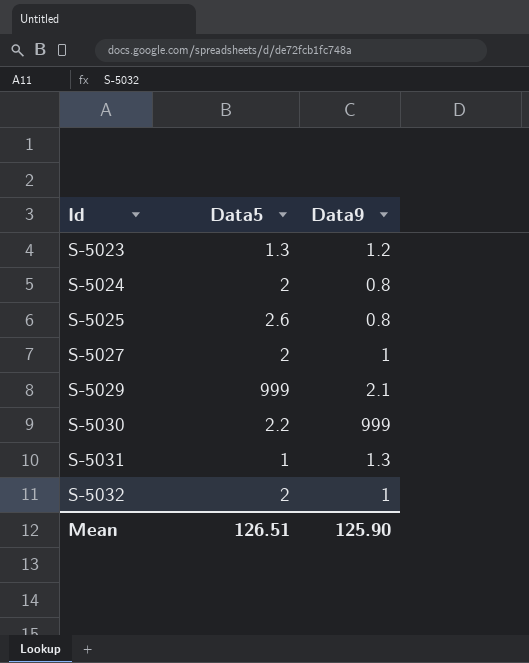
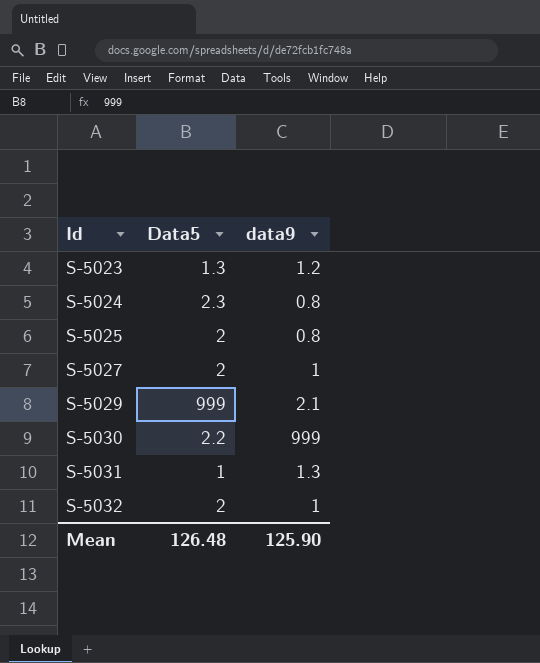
column name: Data9 -> data9
S-5024 | Data5: 2 -> 2.3
S-5025 | Data5: 2.6 -> 2
Mean | Data5: 126.51 -> 126.48

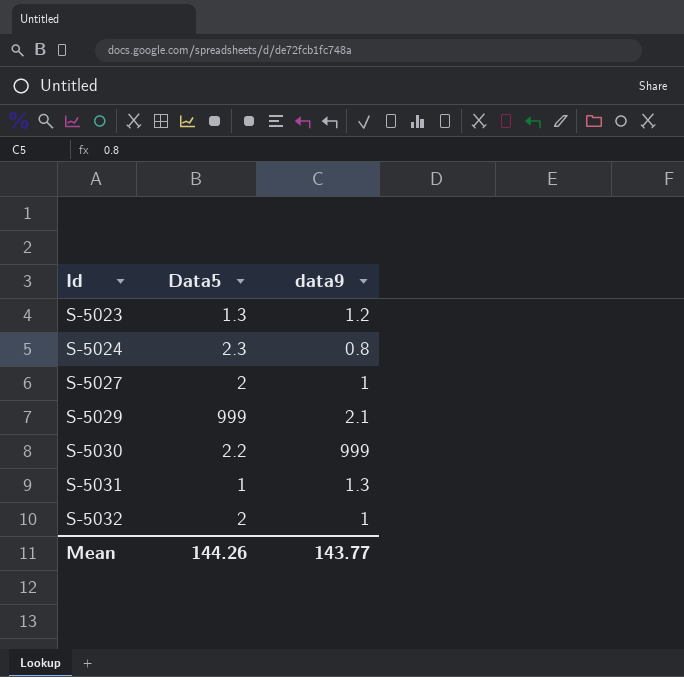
row S-5025: 2 | 0.8 -> none
Mean | Data5: 126.48 -> 144.26
Mean | data9: 125.90 -> 143.77

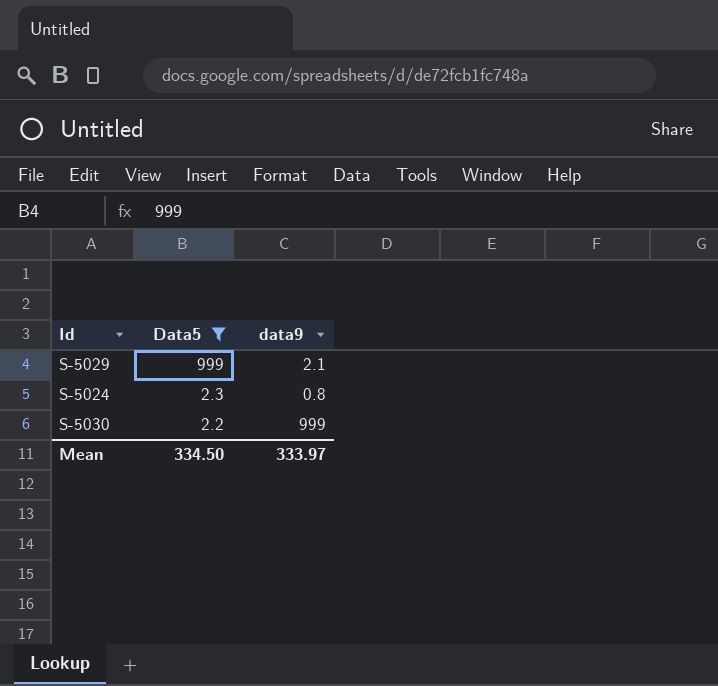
filter: none -> Data5 >= 2.2
row order: Id ascending -> Data5 descending
Mean | Data5: 144.26 -> 334.50
Mean | data9: 143.77 -> 333.97

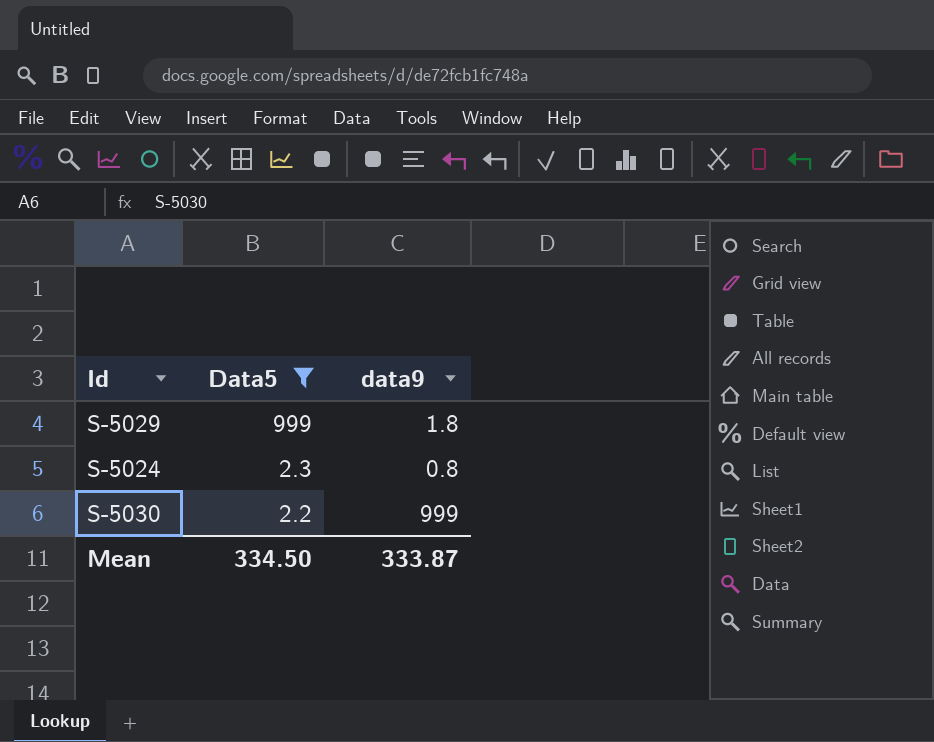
S-5029 | data9: 2.1 -> 1.8
Mean | data9: 333.97 -> 333.87

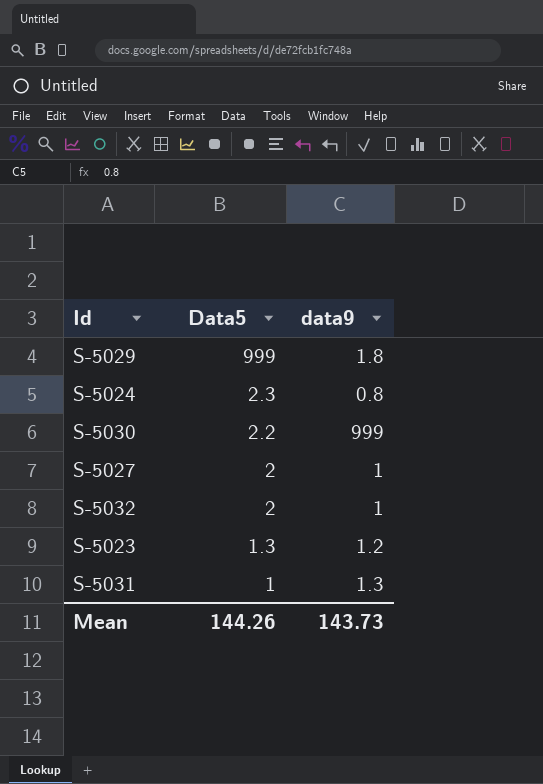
filter: Data5 >= 2.2 -> none
Mean | Data5: 334.50 -> 144.26
Mean | data9: 333.87 -> 143.73

